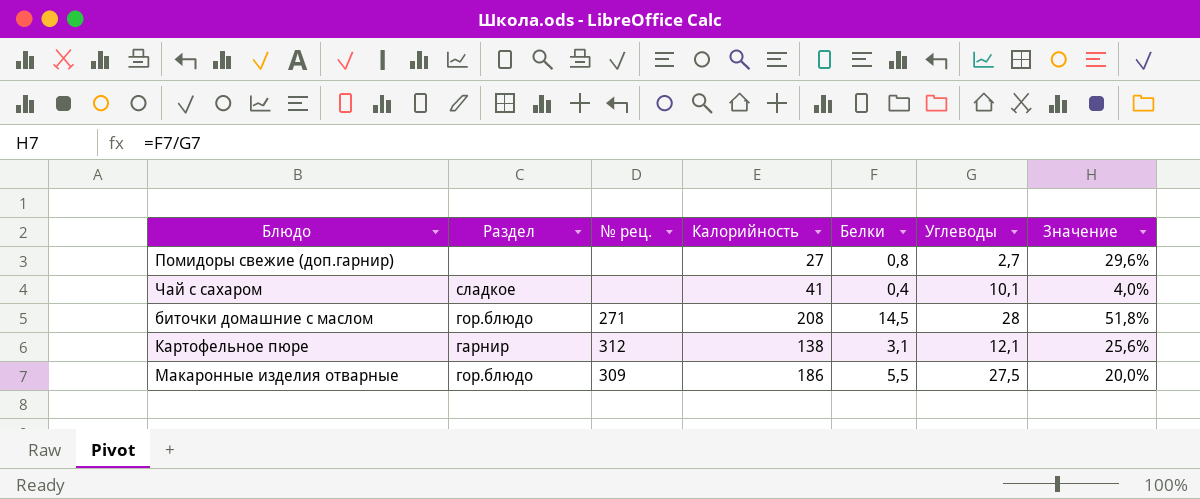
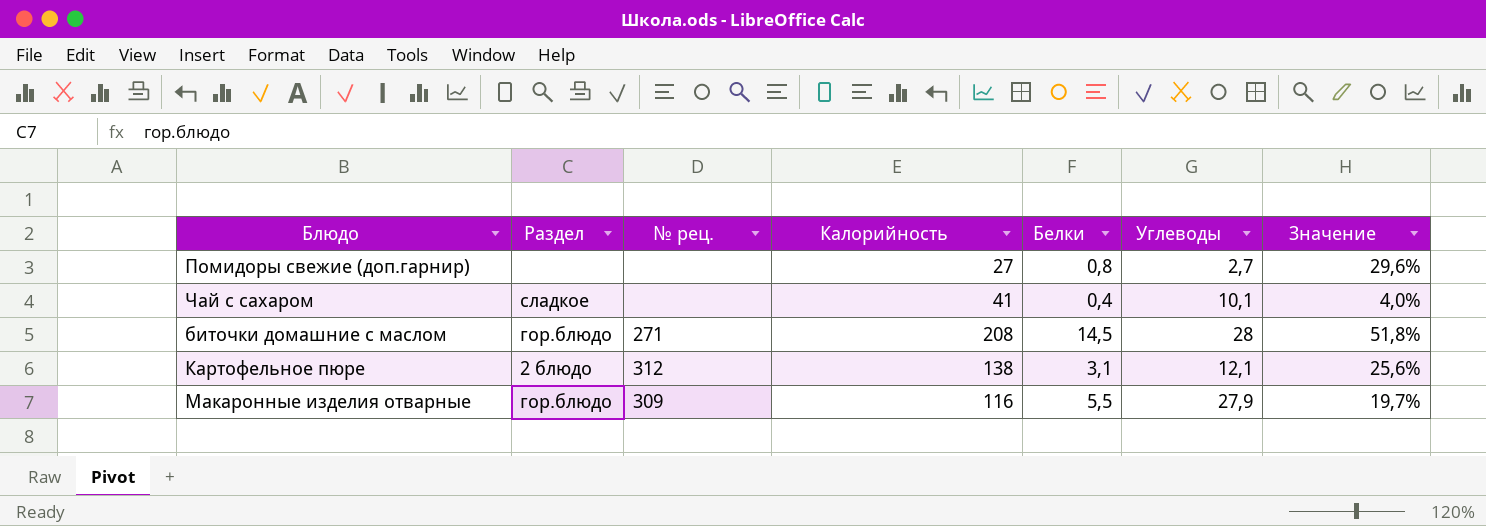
Картофельное пюре | Раздел: гарнир -> 2 блюдо
Макаронные изделия отварные | Калорийность: 186 -> 116
Макаронные изделия отварные | Углеводы: 27,5 -> 27,9
Макаронные изделия отварные | Значение: 20,0% -> 19,7%

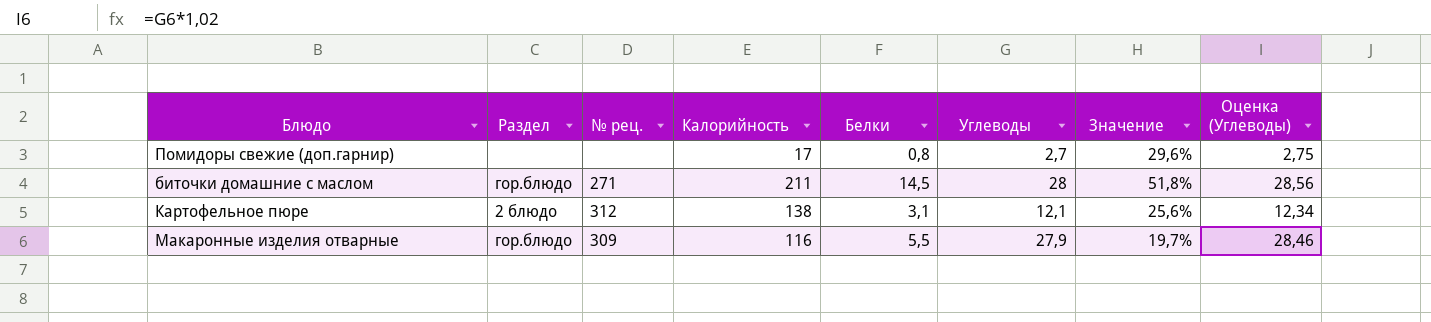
column Оценка (Углеводы) | formula: none -> [Углеводы] * 1,02
row Чай с сахаром: сладкое | none | 41 | 0,4 | 10,1 | 4,0% -> none
Помидоры свежие (доп.гарнир) | Калорийность: 27 -> 17
биточки домашние с маслом | Калорийность: 208 -> 211

